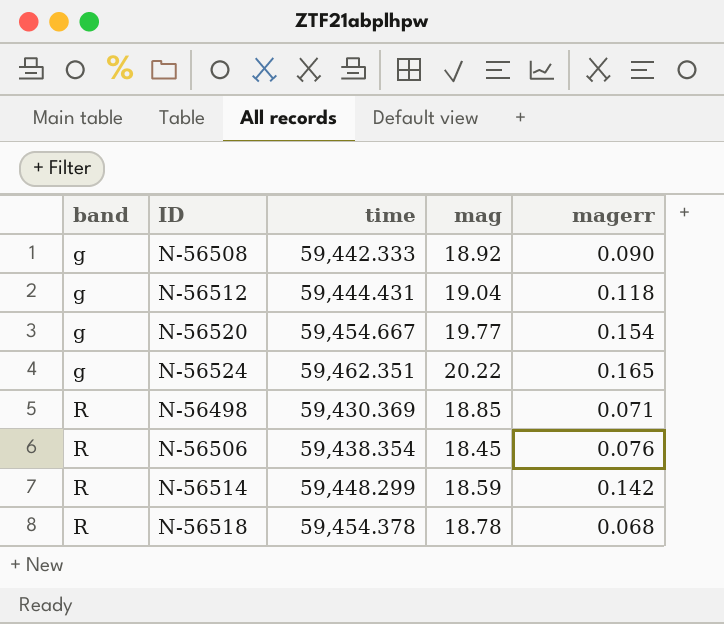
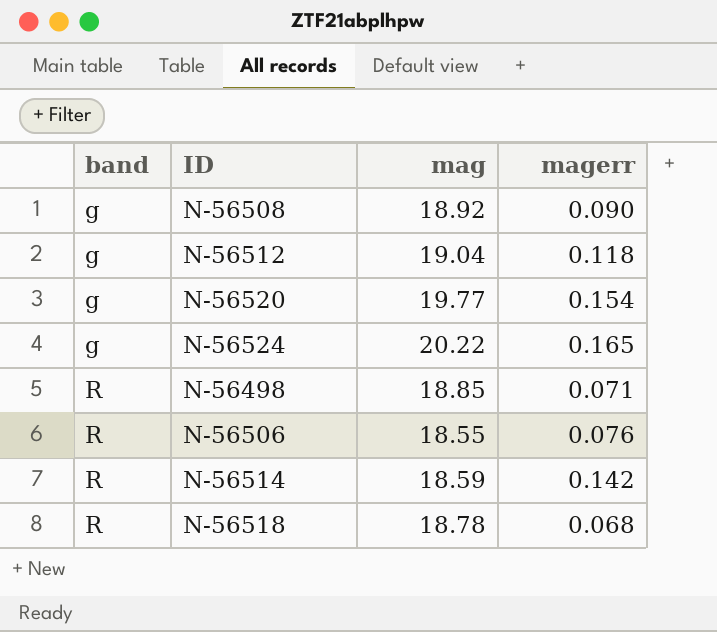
column time | position: 3 -> none
N-56506 | mag: 18.45 -> 18.55

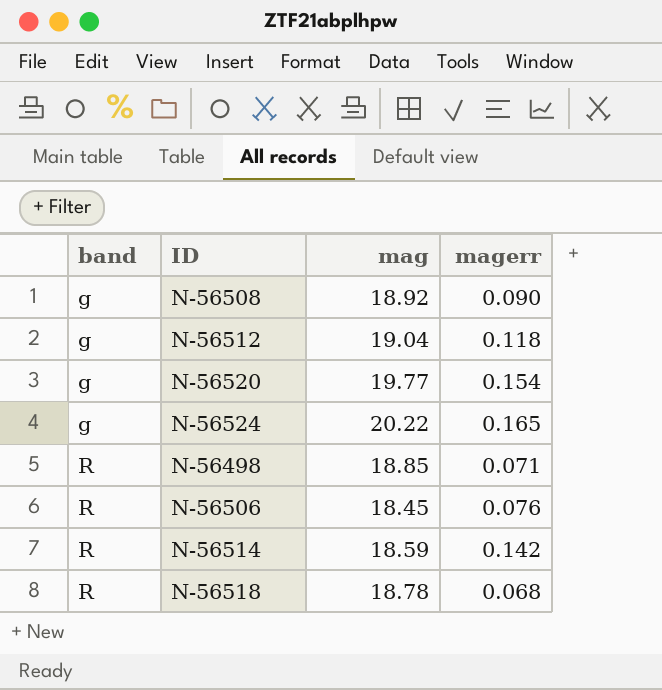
N-56506 | mag: 18.55 -> 18.45

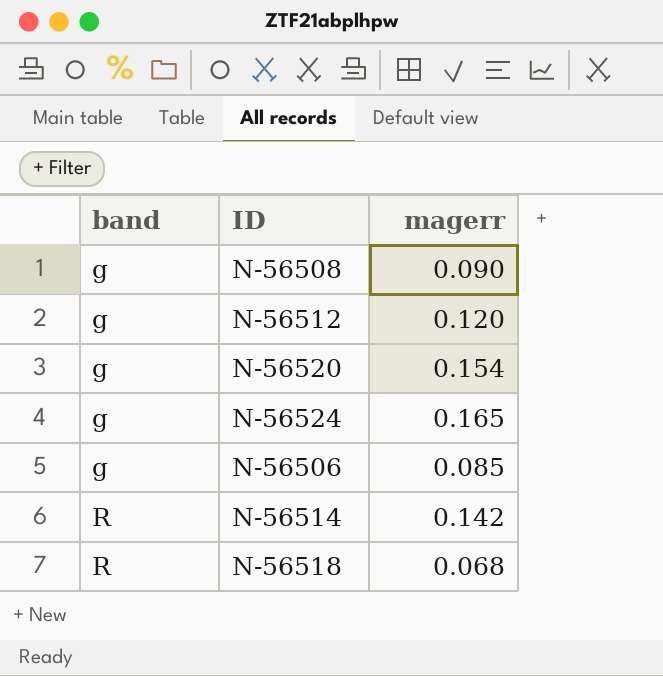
column mag | position: 3 -> none
row N-56498: R | 18.85 | 0.071 -> none
N-56512 | magerr: 0.118 -> 0.120
N-56506 | band: R -> g
N-56506 | magerr: 0.076 -> 0.085

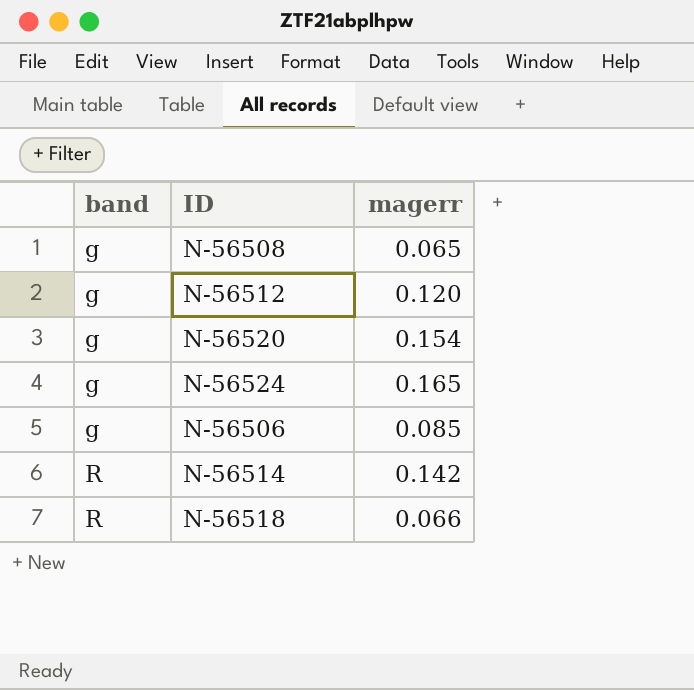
N-56508 | magerr: 0.090 -> 0.065
N-56518 | magerr: 0.068 -> 0.066

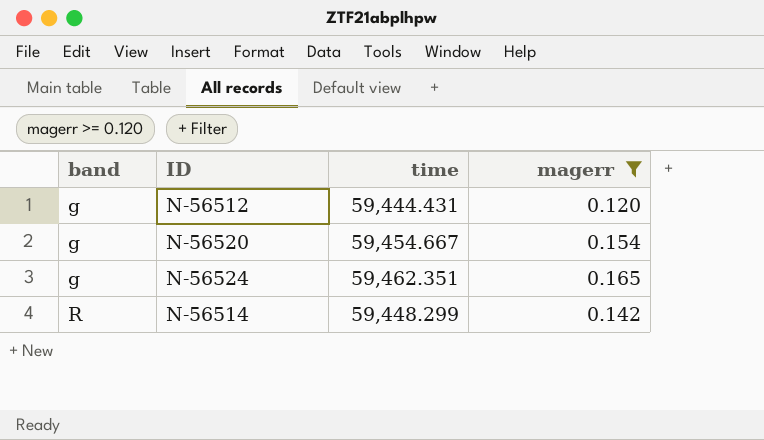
filter: none -> magerr >= 0.120
column time | position: none -> 3

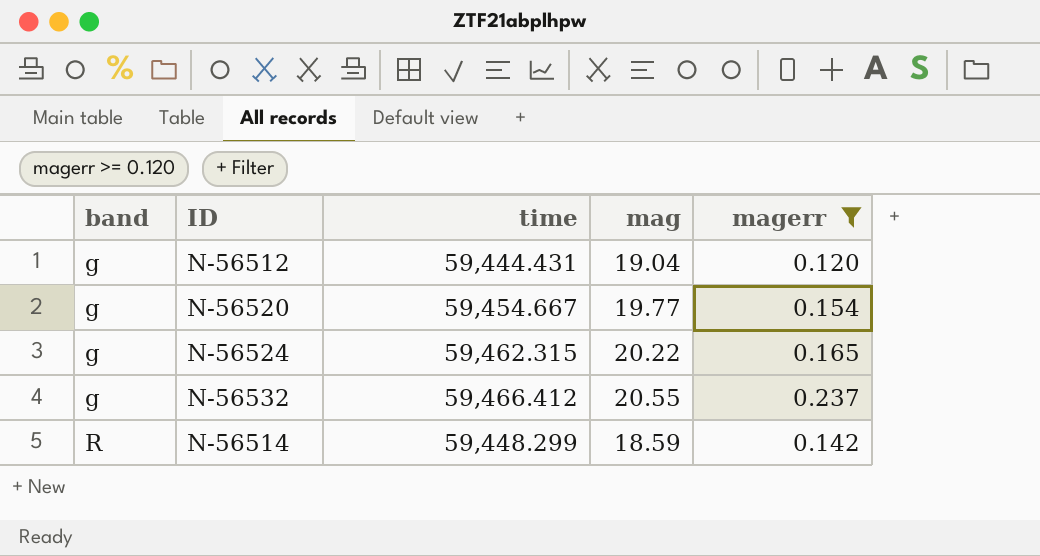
column mag | position: none -> 4
N-56524 | time: 59,462.351 -> 59,462.315
row N-56532: none -> g | 59,466.412 | 20.55 | 0.237

